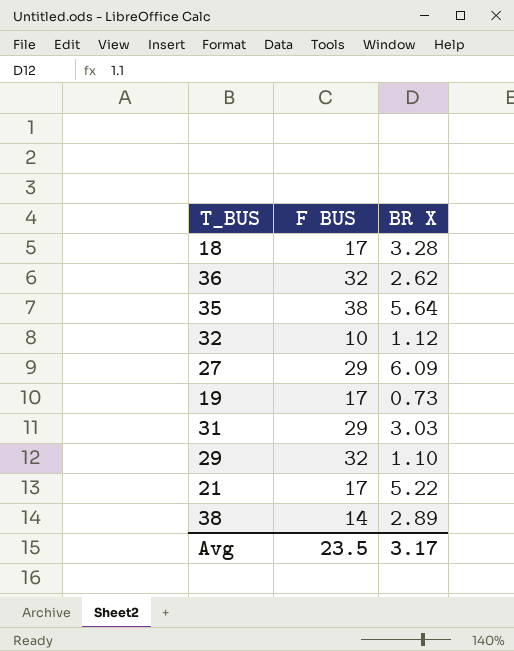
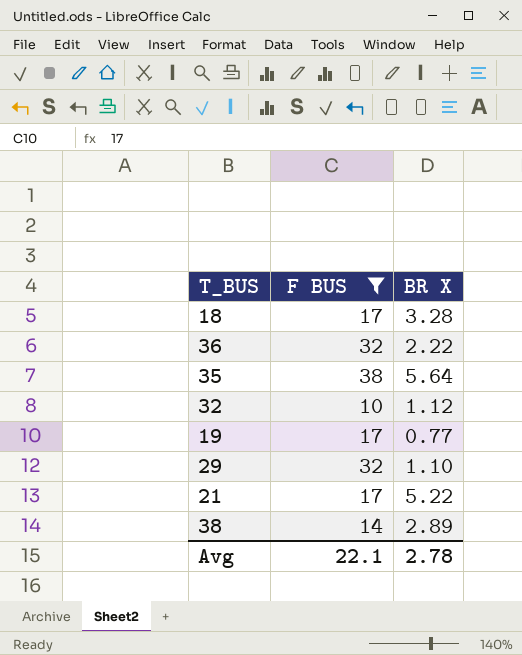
filter: none -> F BUS != 29
36 | BR X: 2.62 -> 2.22
19 | BR X: 0.73 -> 0.77
Avg | F BUS: 23.5 -> 22.1
Avg | BR X: 3.17 -> 2.78

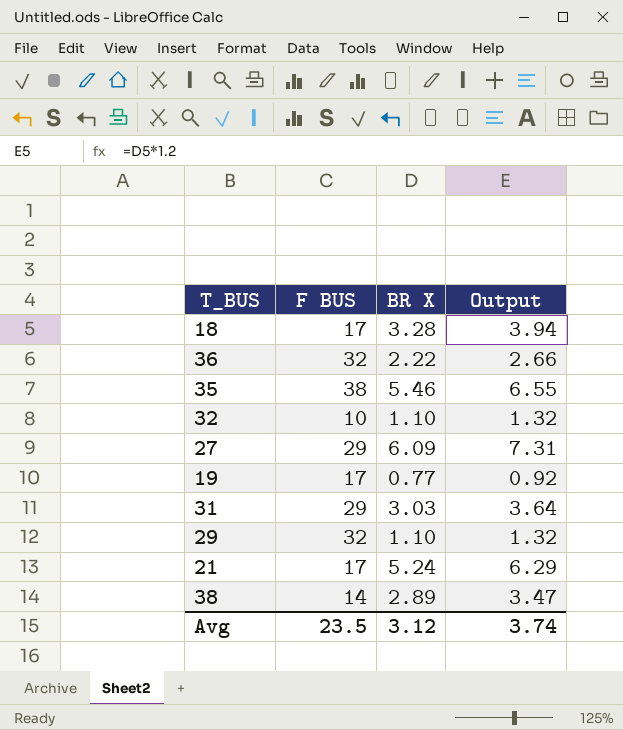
filter: F BUS != 29 -> none
column Output | formula: none -> [BR X] * 1.2
35 | BR X: 5.64 -> 5.46
32 | BR X: 1.12 -> 1.10
21 | BR X: 5.22 -> 5.24
Avg | F BUS: 22.1 -> 23.5
Avg | BR X: 2.78 -> 3.12

